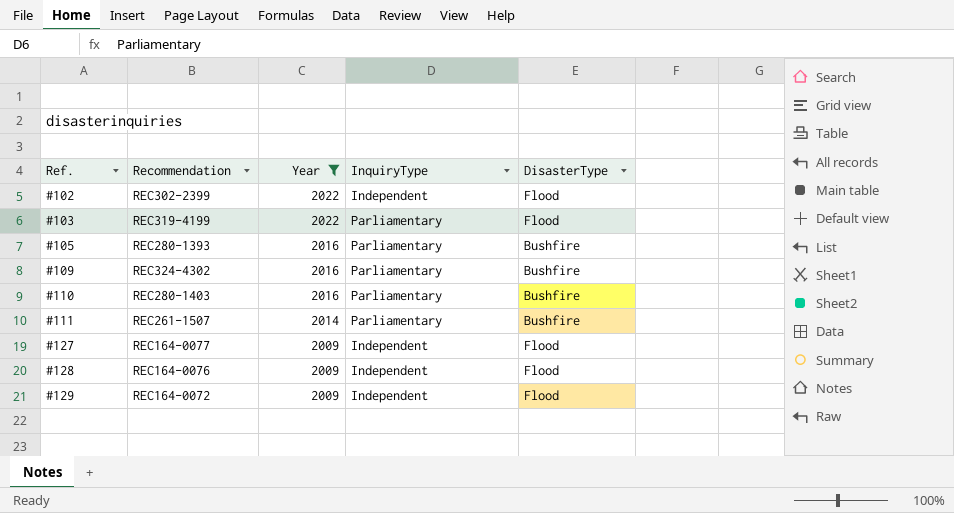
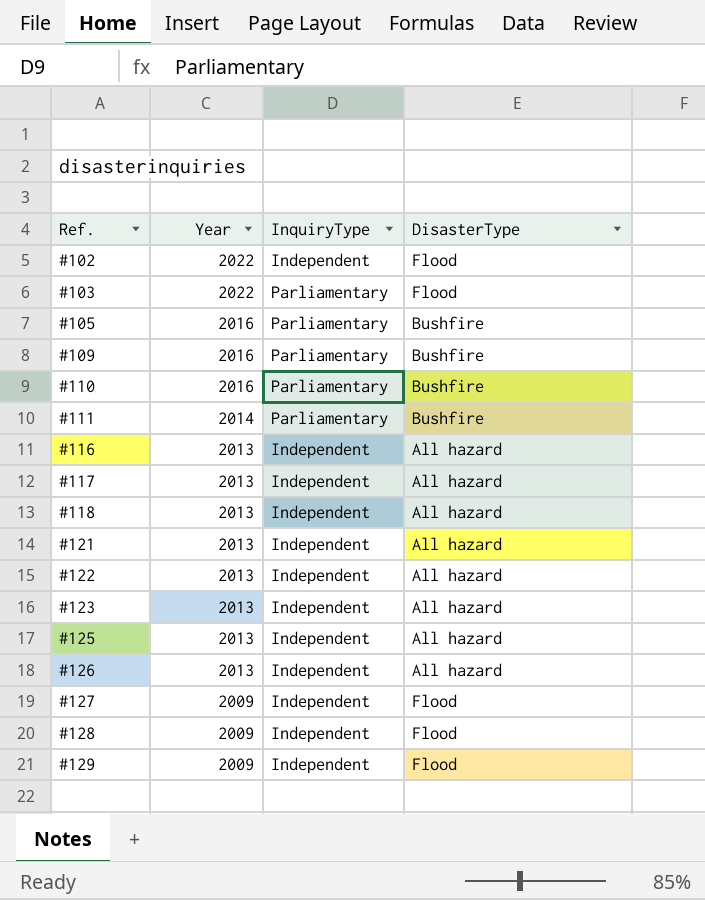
filter: Year != 2013 -> none
column Recommendation | position: 2 -> none

